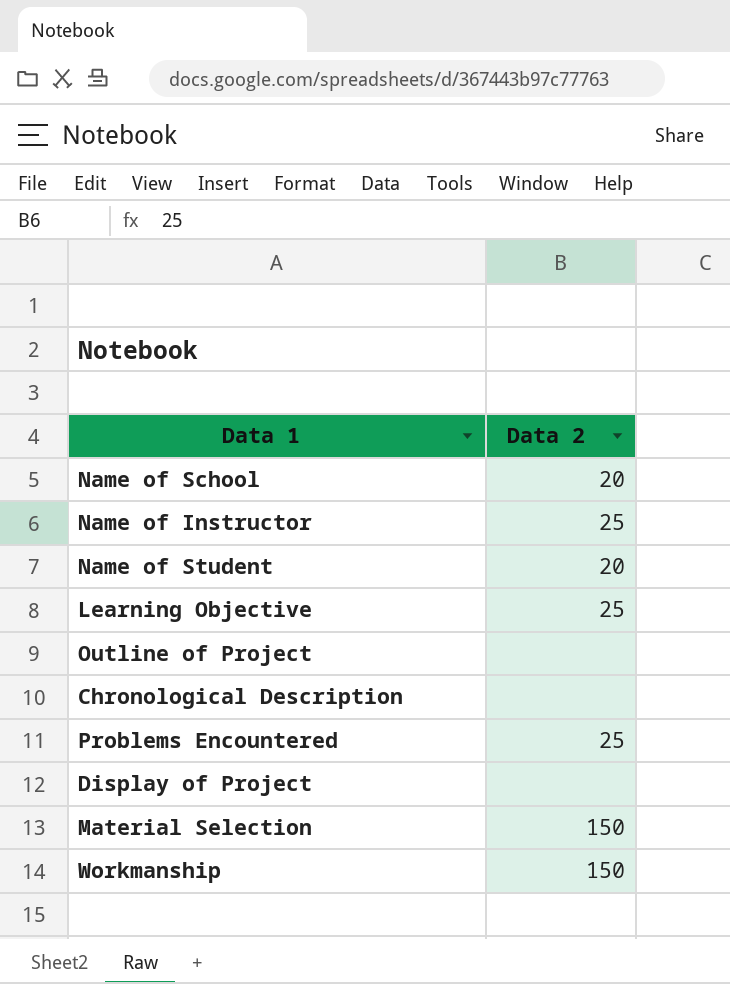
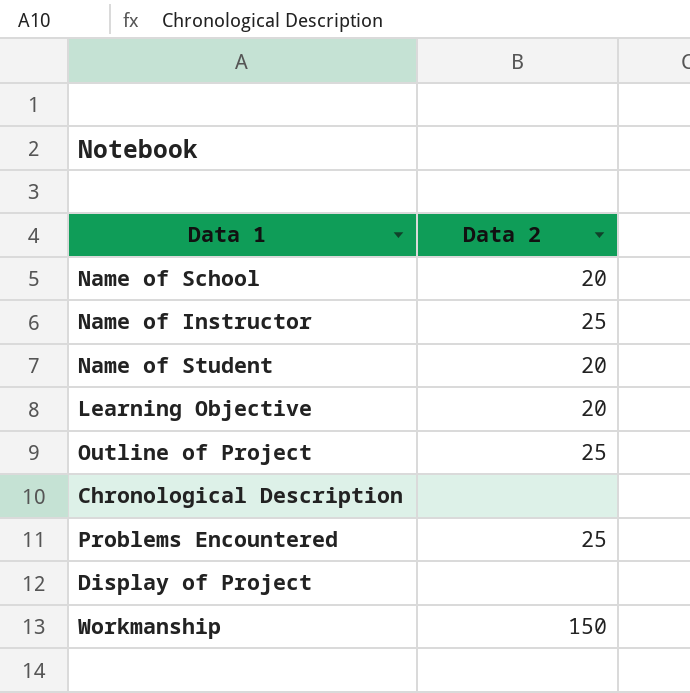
row Material Selection: 150 -> none
Learning Objective | Data 2: 25 -> 20
Outline of Project | Data 2: none -> 25

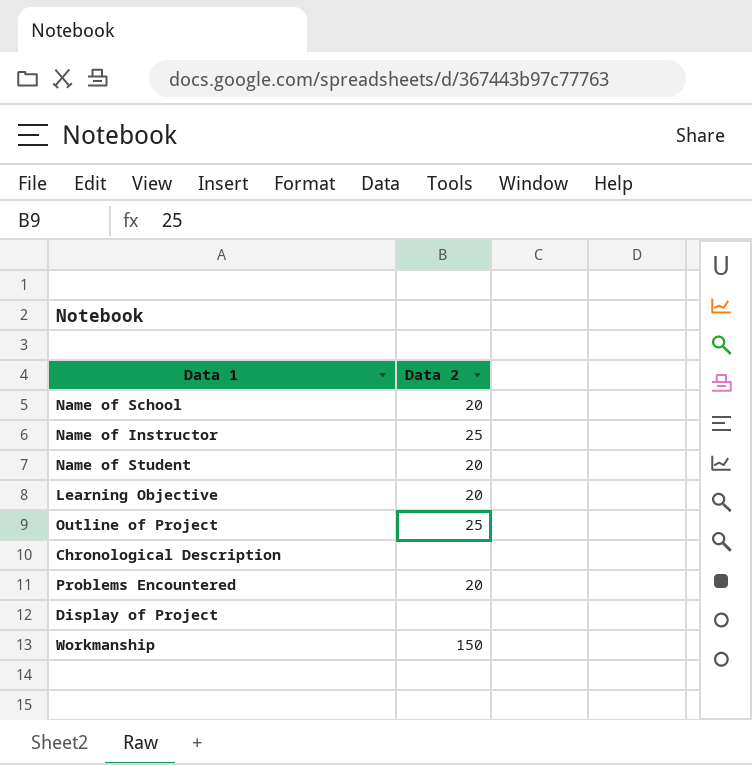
Problems Encountered | Data 2: 25 -> 20

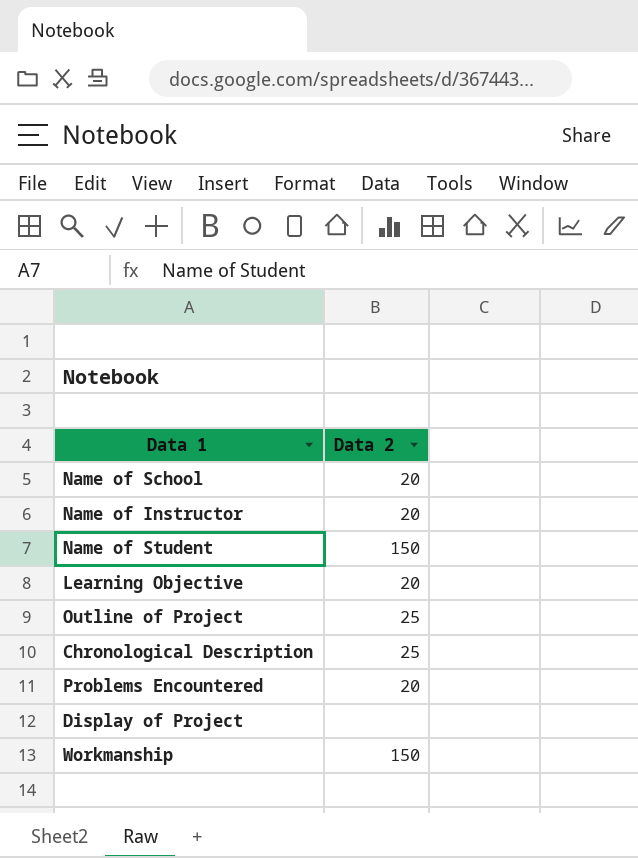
Name of Instructor | Data 2: 25 -> 20
Name of Student | Data 2: 20 -> 150
Chronological Description | Data 2: none -> 25

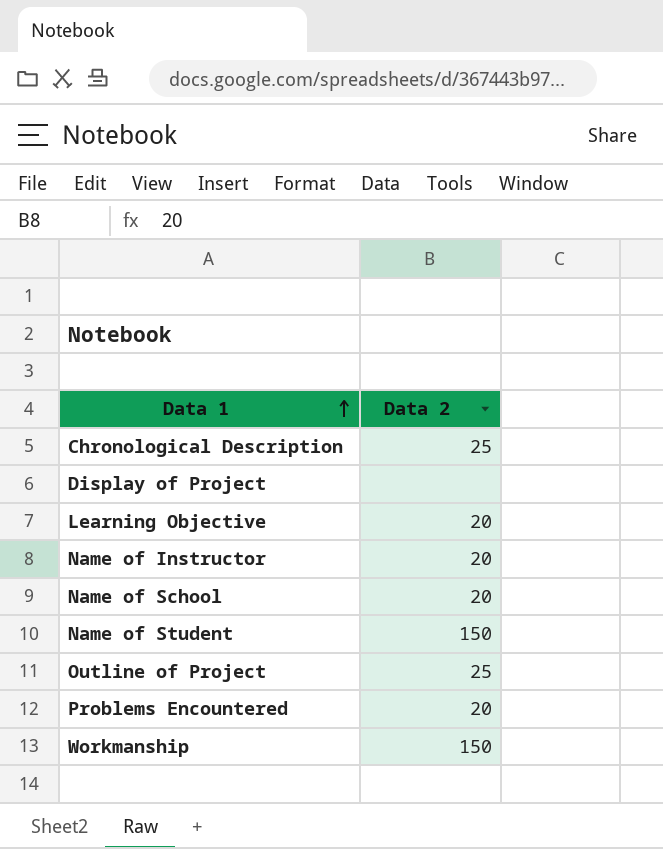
row order: none -> Data 1 ascending

